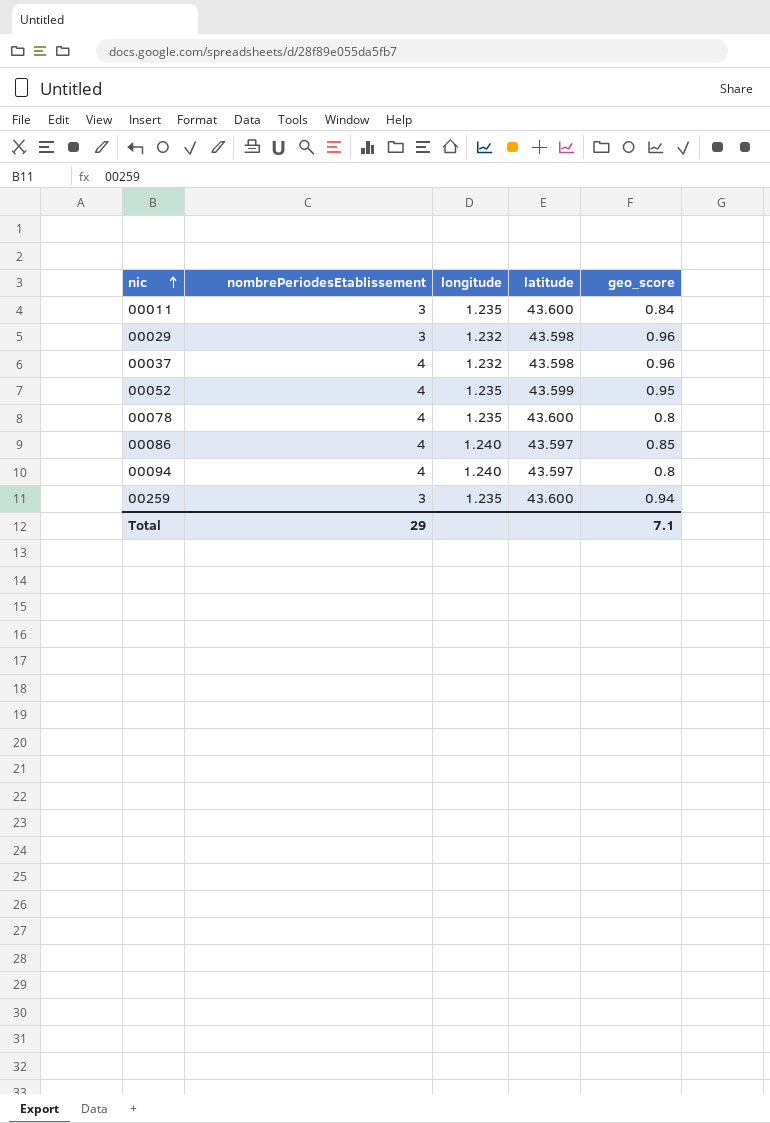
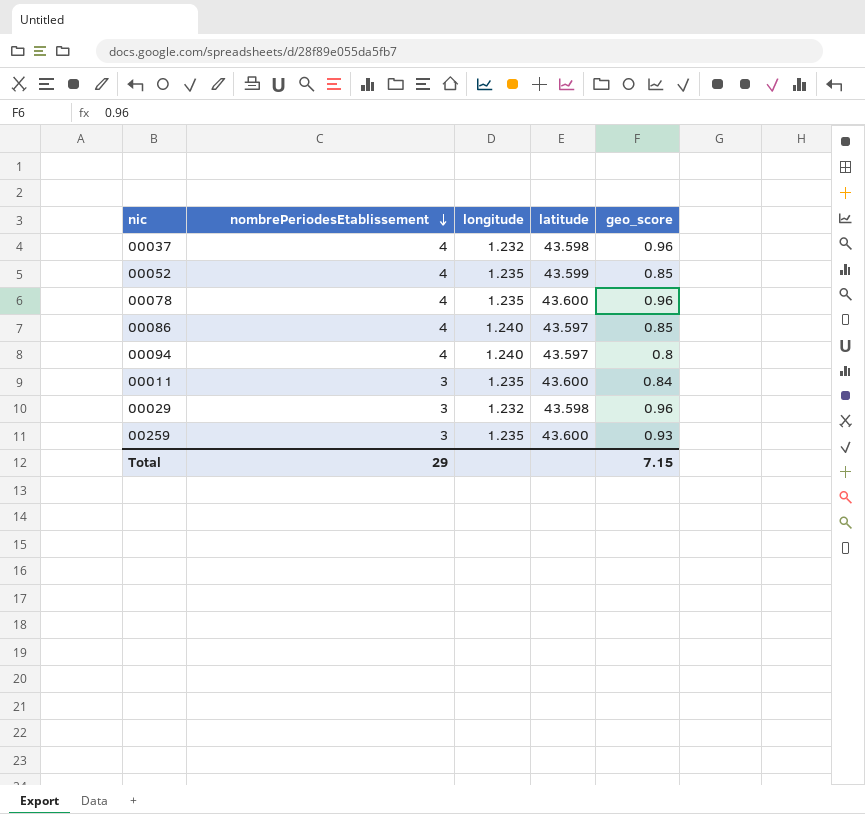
row order: nic ascending -> nombrePeriodesEtablissement descending
00052 | geo_score: 0.95 -> 0.85
00078 | geo_score: 0.8 -> 0.96
00259 | geo_score: 0.94 -> 0.93
Total | geo_score: 7.1 -> 7.15

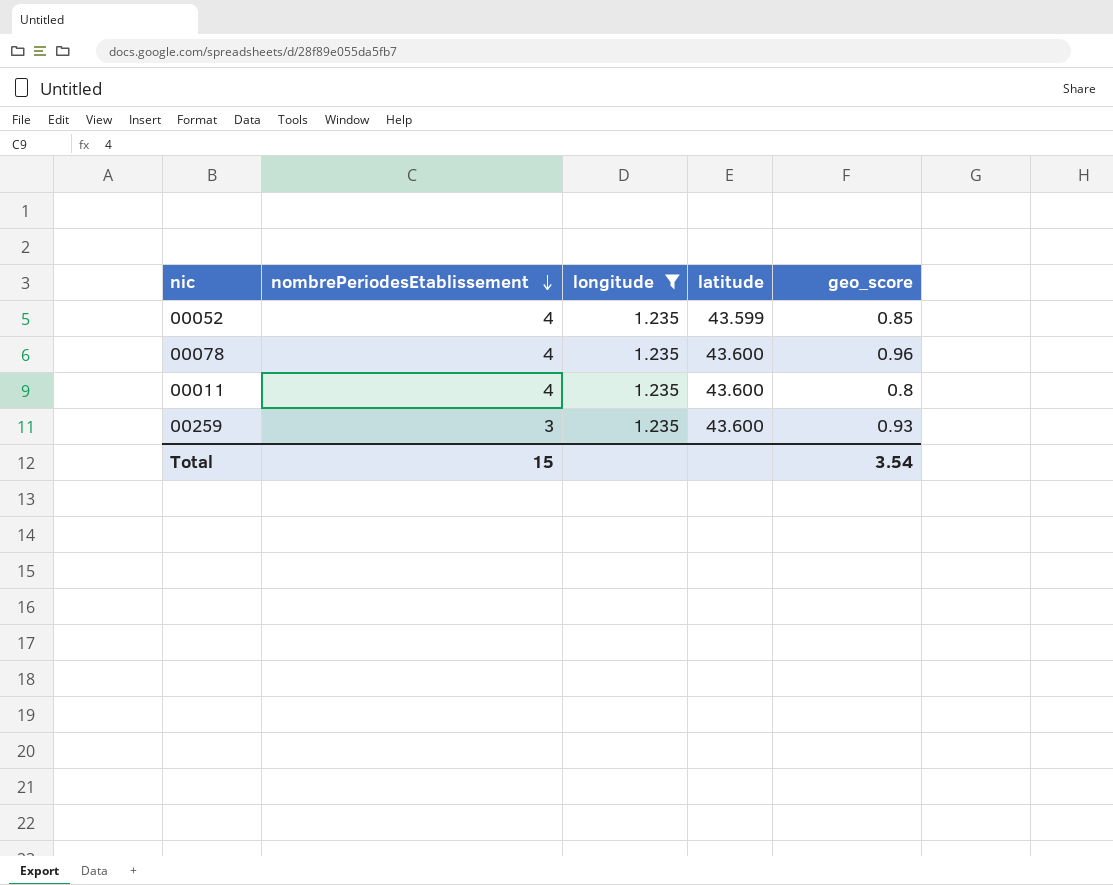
filter: none -> longitude = 1.235
00011 | nombrePeriodesEtablissement: 3 -> 4
00011 | geo_score: 0.84 -> 0.8
Total | nombrePeriodesEtablissement: 29 -> 15
Total | geo_score: 7.15 -> 3.54

